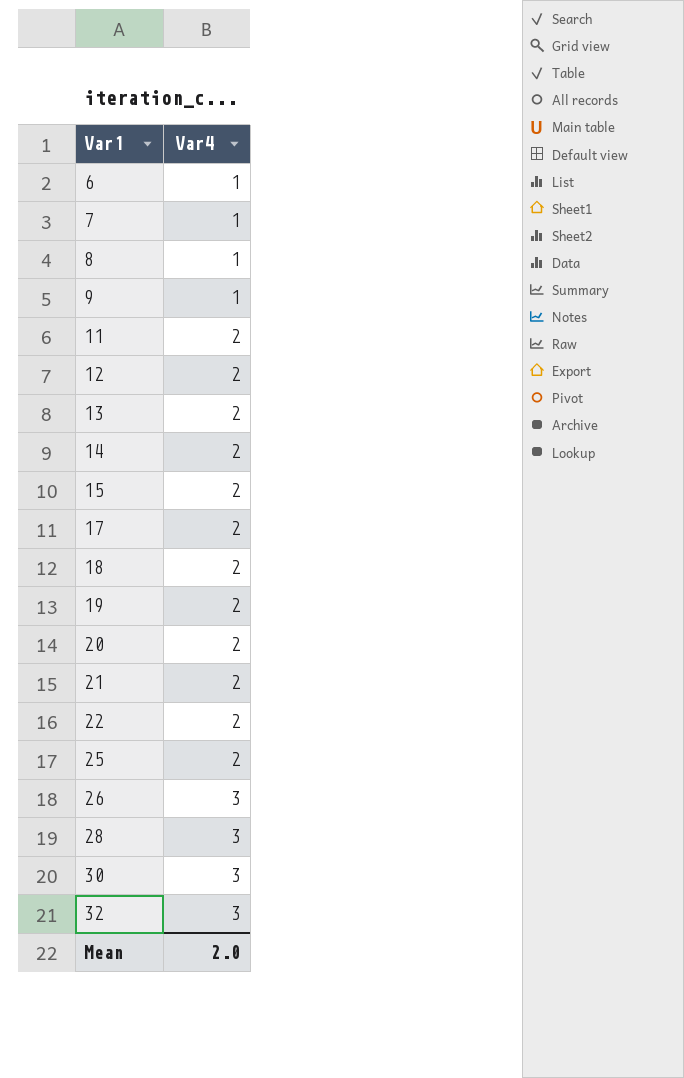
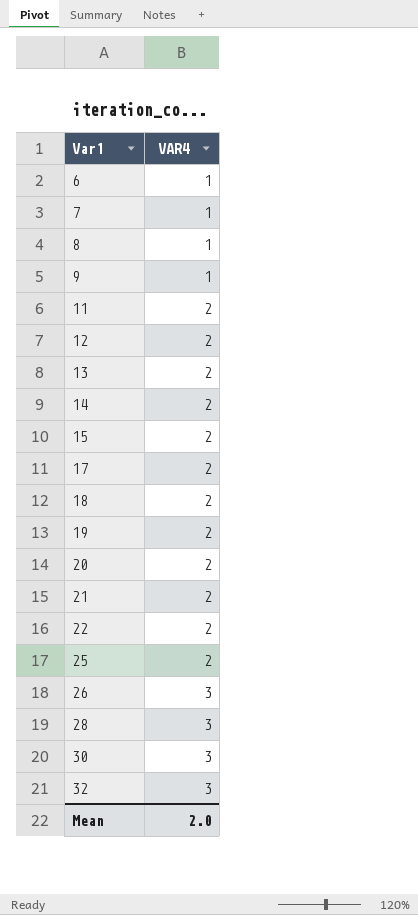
column name: Var4 -> VAR4

